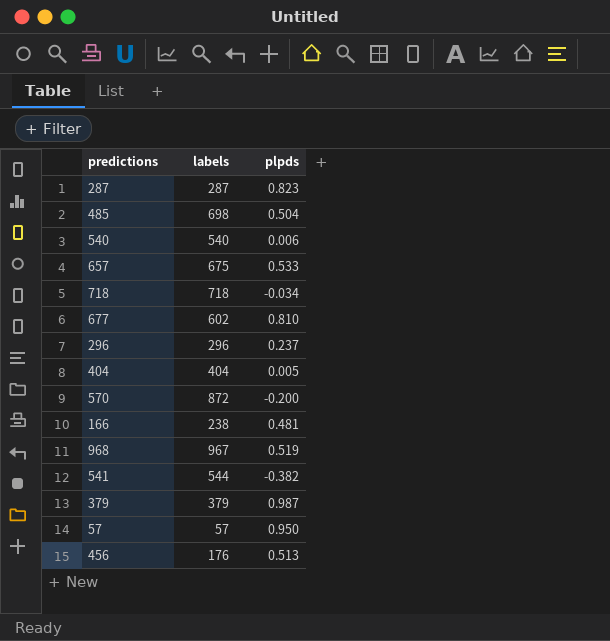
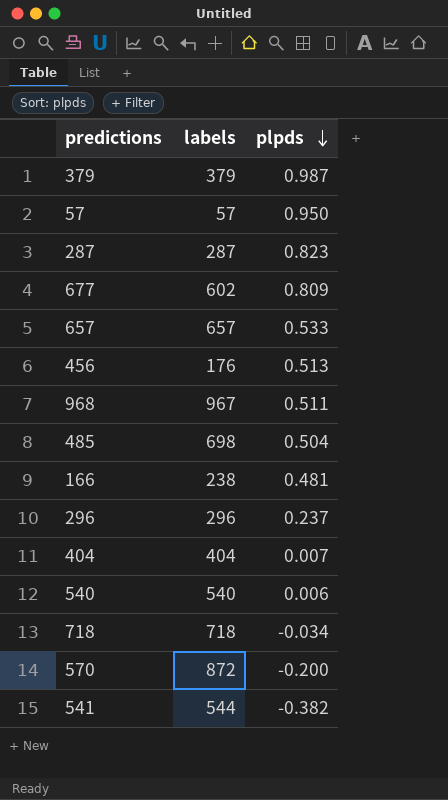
row order: none -> plpds descending
677 | plpds: 0.810 -> 0.809
657 | labels: 675 -> 657
968 | plpds: 0.519 -> 0.511
404 | plpds: 0.005 -> 0.007

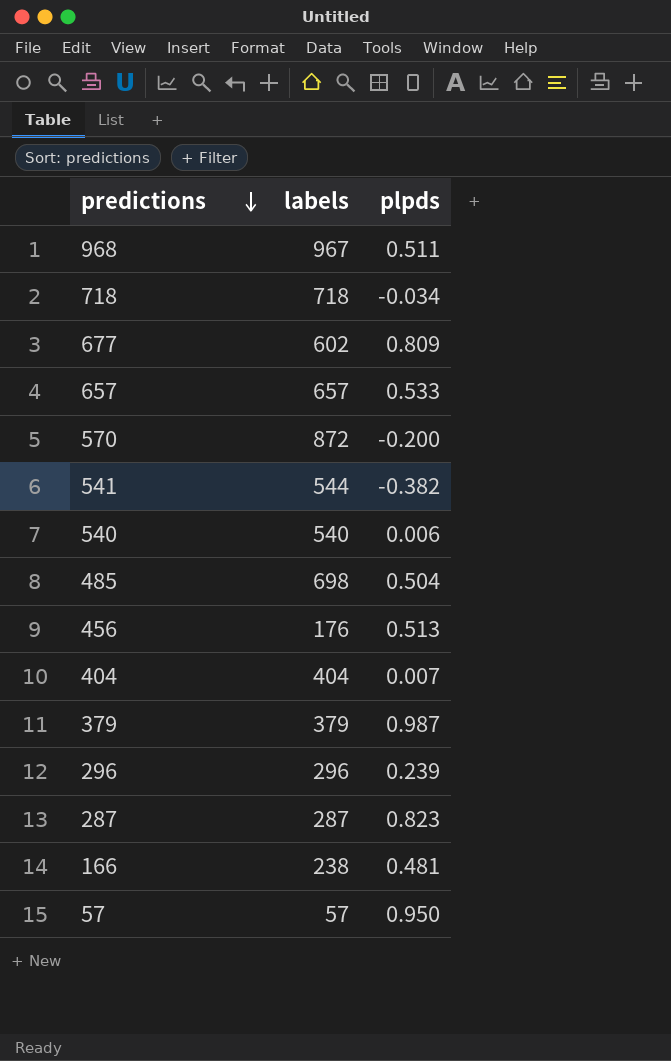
row order: plpds descending -> predictions descending
296 | plpds: 0.237 -> 0.239

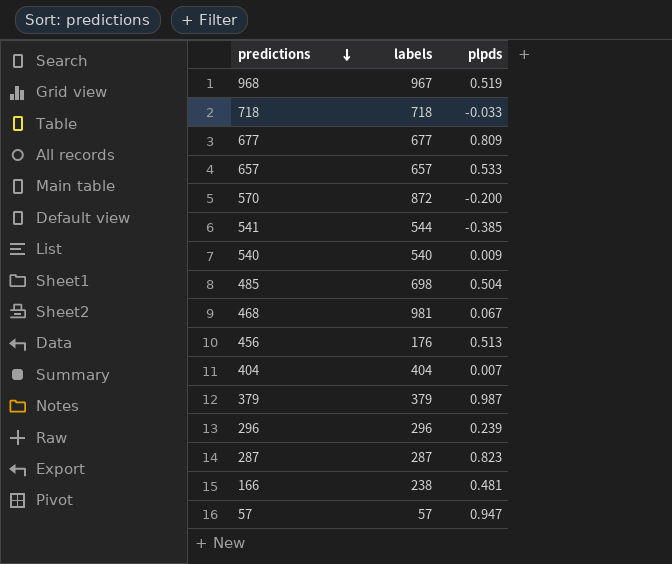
968 | plpds: 0.511 -> 0.519
718 | plpds: -0.034 -> -0.033
677 | labels: 602 -> 677
541 | plpds: -0.382 -> -0.385
540 | plpds: 0.006 -> 0.009
row 468: none -> 981 | 0.067
57 | plpds: 0.950 -> 0.947

